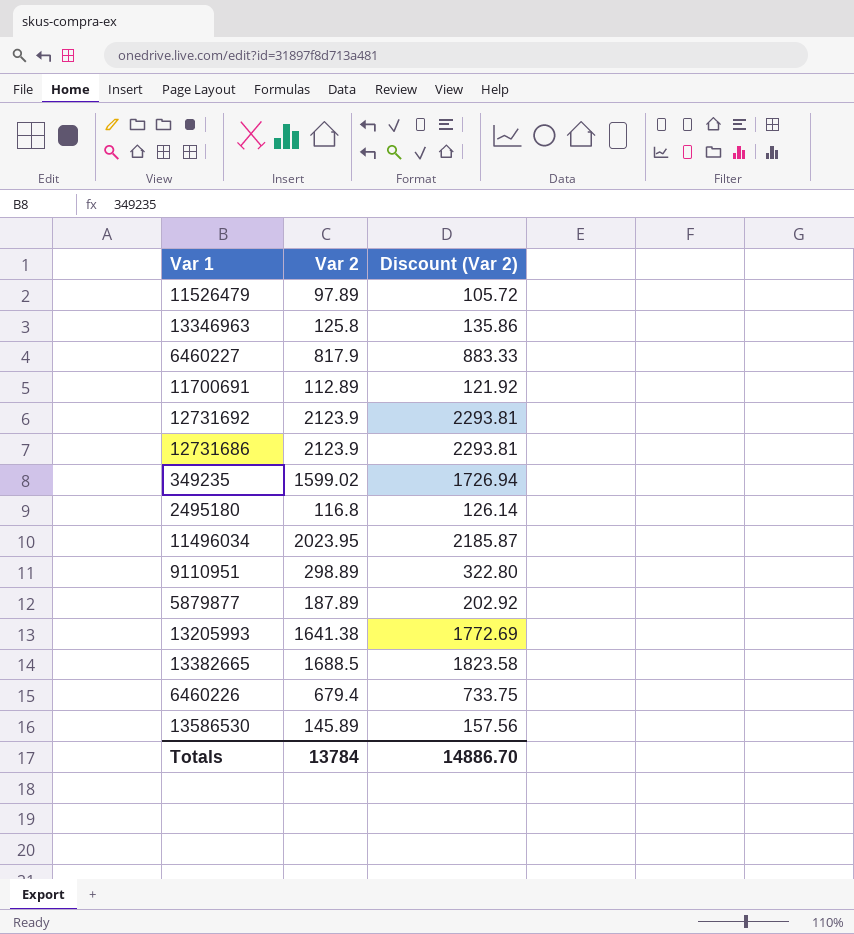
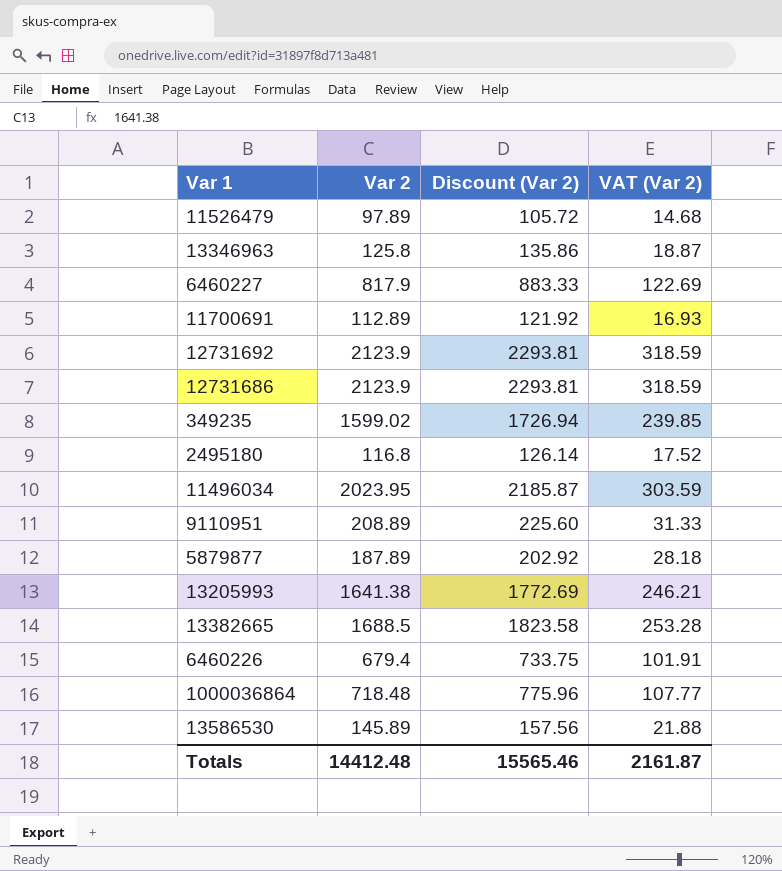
column VAT (Var 2) | formula: none -> [Var 2] * 0.15
9110951 | Var 2: 298.89 -> 208.89
9110951 | Discount (Var 2): 322.80 -> 225.60
row 1000036864: none -> 718.48 | 775.96 | 107.77
Totals | Var 2: 13784 -> 14412.48
Totals | Discount (Var 2): 14886.70 -> 15565.46

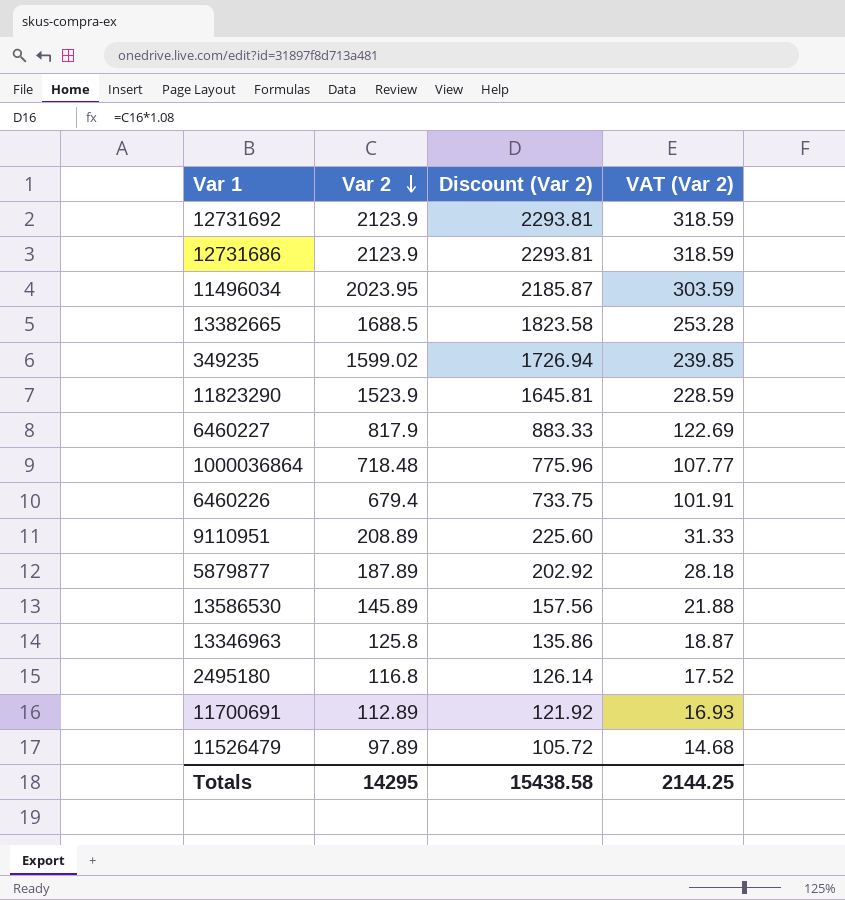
row order: none -> Var 2 descending
row 13205993: 1641.38 | 1772.69 | 246.21 -> none
row 11823290: none -> 1523.9 | 1645.81 | 228.59
Totals | Var 2: 14412.48 -> 14295
Totals | Discount (Var 2): 15565.46 -> 15438.58
Totals | VAT (Var 2): 2161.87 -> 2144.25

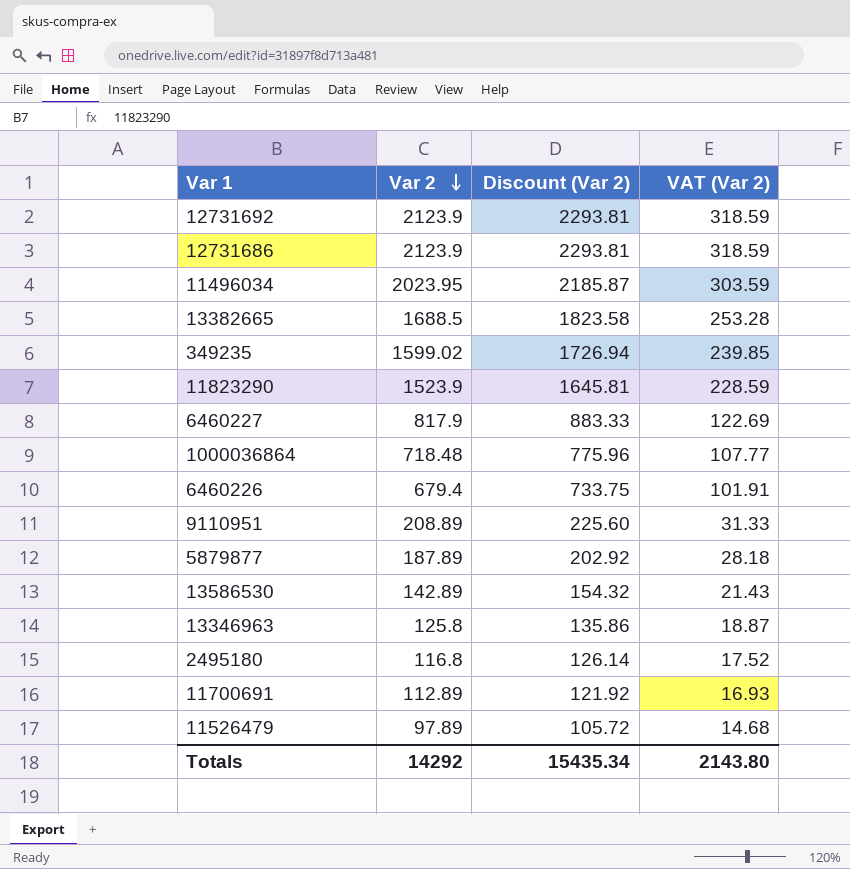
13586530 | Var 2: 145.89 -> 142.89
13586530 | Discount (Var 2): 157.56 -> 154.32
13586530 | VAT (Var 2): 21.88 -> 21.43
Totals | Var 2: 14295 -> 14292
Totals | Discount (Var 2): 15438.58 -> 15435.34
Totals | VAT (Var 2): 2144.25 -> 2143.80

